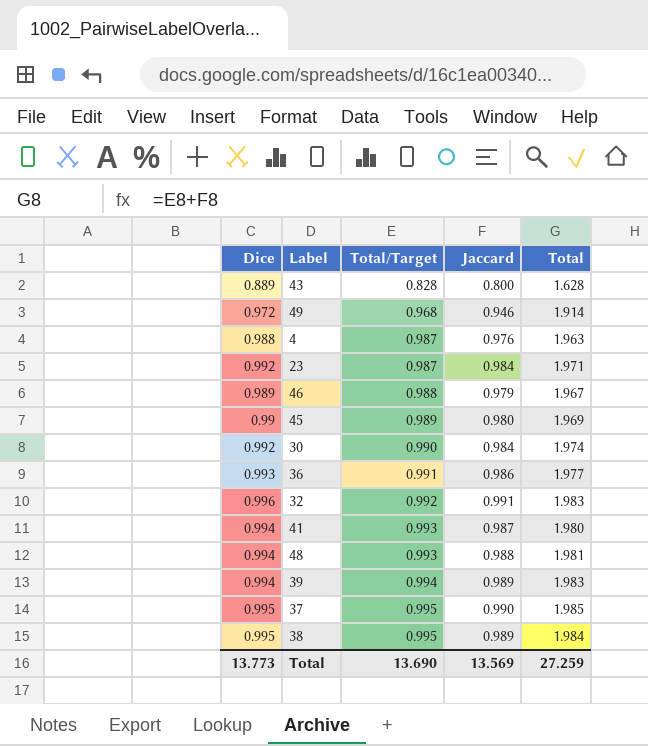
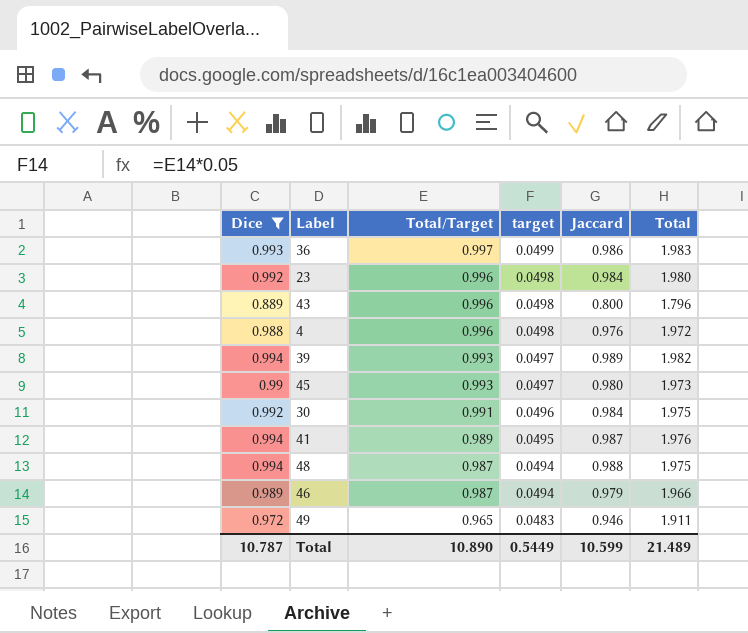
filter: none -> Dice <= 0.994
row order: Total/Target ascending -> Total/Target descending
column target | formula: none -> [Total/Target] * 0.05
36 | Total/Target: 0.991 -> 0.997
36 | Total: 1.977 -> 1.983
23 | Total/Target: 0.987 -> 0.996
23 | Total: 1.971 -> 1.980
43 | Total/Target: 0.828 -> 0.996
43 | Total: 1.628 -> 1.796
4 | Total/Target: 0.987 -> 0.996
4 | Total: 1.963 -> 1.972
39 | Total/Target: 0.994 -> 0.993
39 | Total: 1.983 -> 1.982
45 | Total/Target: 0.989 -> 0.993
45 | Total: 1.969 -> 1.973
30 | Total/Target: 0.990 -> 0.991
30 | Total: 1.974 -> 1.975
41 | Total/Target: 0.993 -> 0.989
41 | Total: 1.980 -> 1.976
48 | Total/Target: 0.993 -> 0.987
48 | Total: 1.981 -> 1.975
46 | Total/Target: 0.988 -> 0.987
46 | Total: 1.967 -> 1.966
49 | Total/Target: 0.968 -> 0.965
49 | Total: 1.914 -> 1.911
Total | Dice: 13.773 -> 10.787
Total | Total/Target: 13.690 -> 10.890
Total | Jaccard: 13.569 -> 10.599
Total | Total: 27.259 -> 21.489

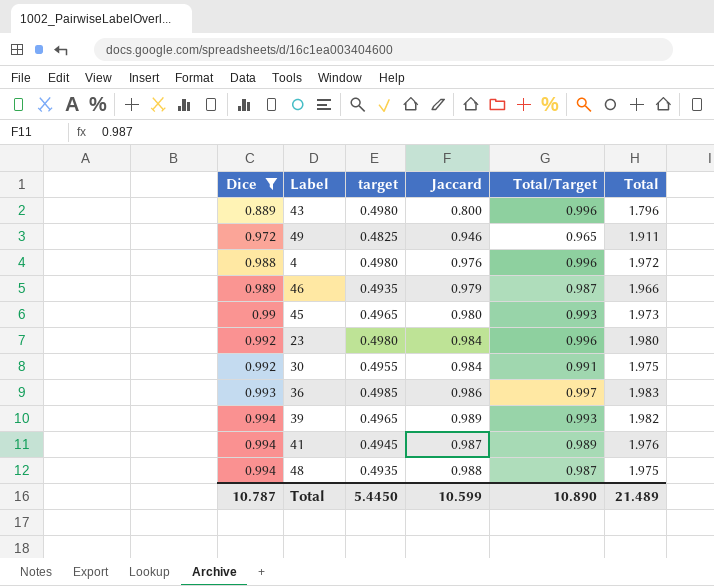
row order: Total/Target descending -> Dice ascending
column target | formula: [Total/Target] * 0.05 -> [Total/Target] * 0.5
column Total/Target | position: 3 -> 5
Total | target: 0.5449 -> 5.4450

